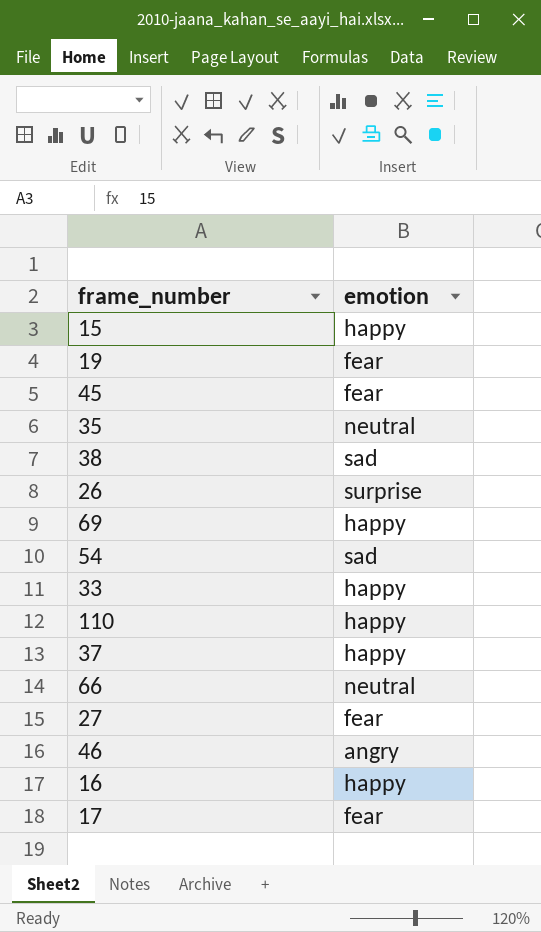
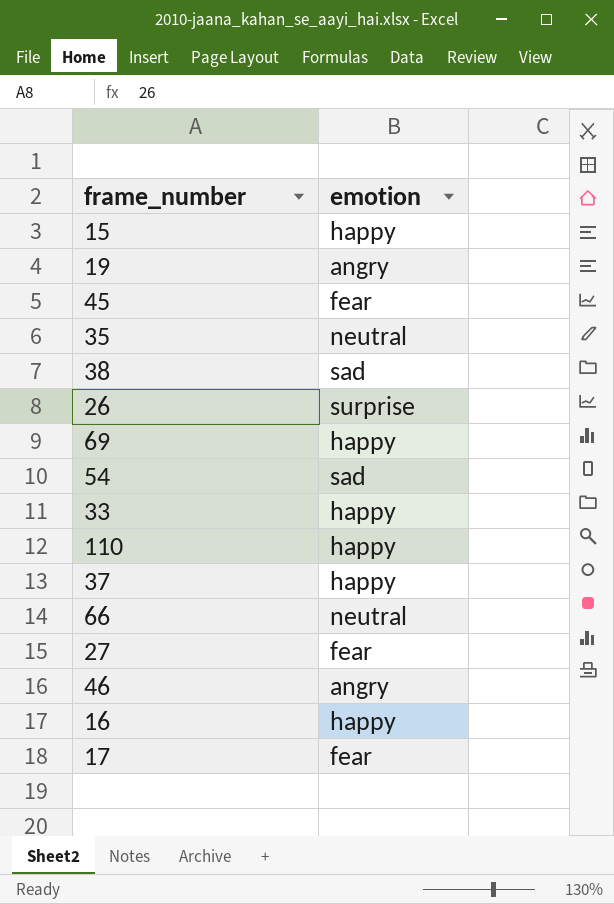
19 | emotion: fear -> angry

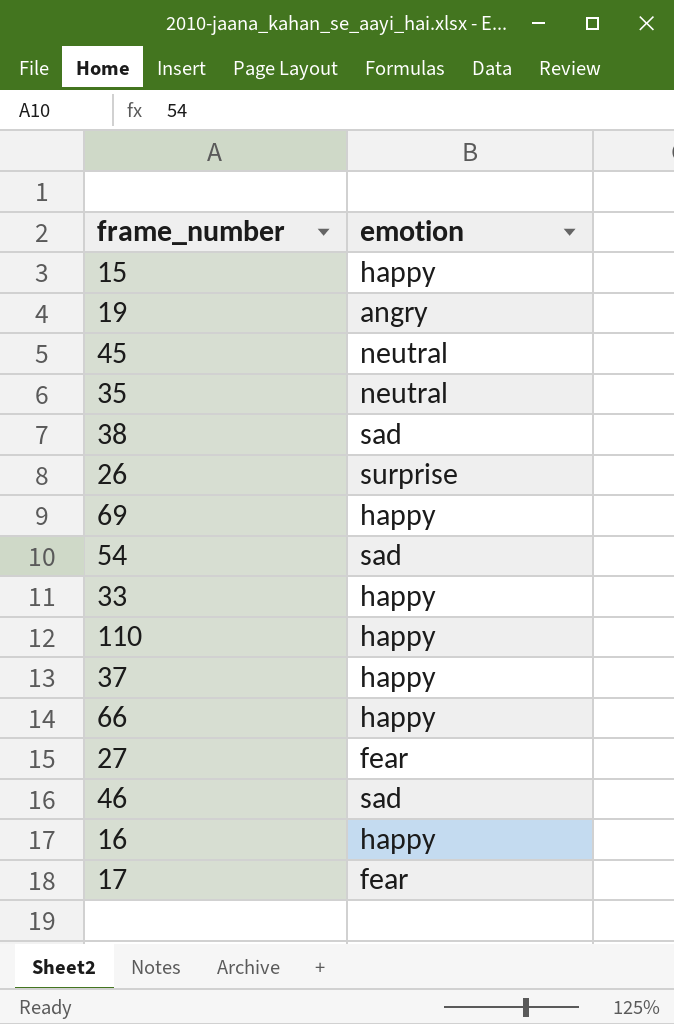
45 | emotion: fear -> neutral
66 | emotion: neutral -> happy
46 | emotion: angry -> sad

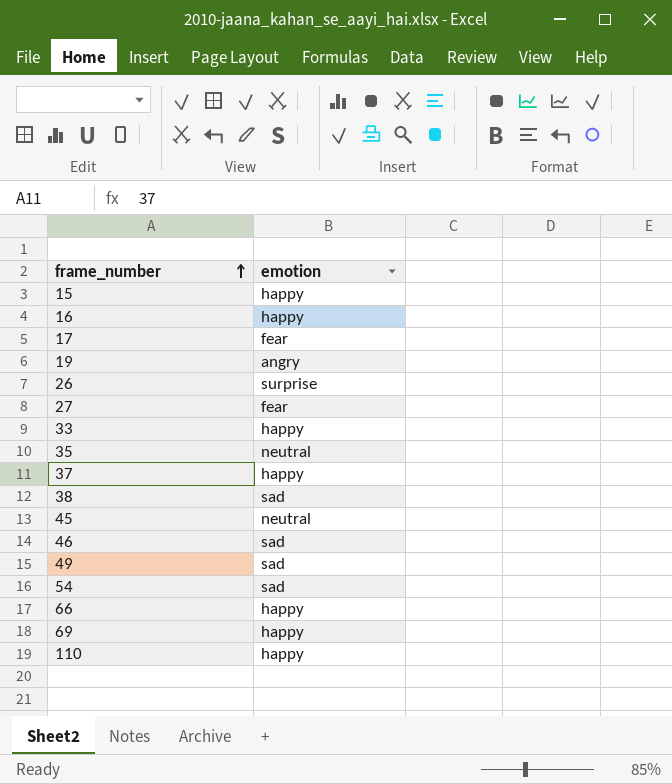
row order: none -> frame_number ascending
row 49: none -> sad

